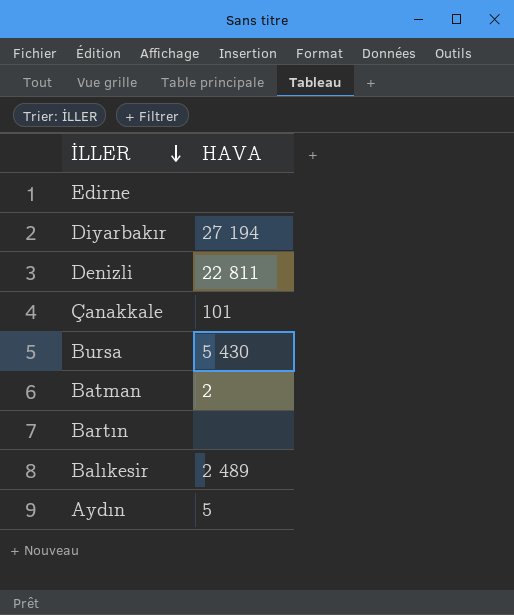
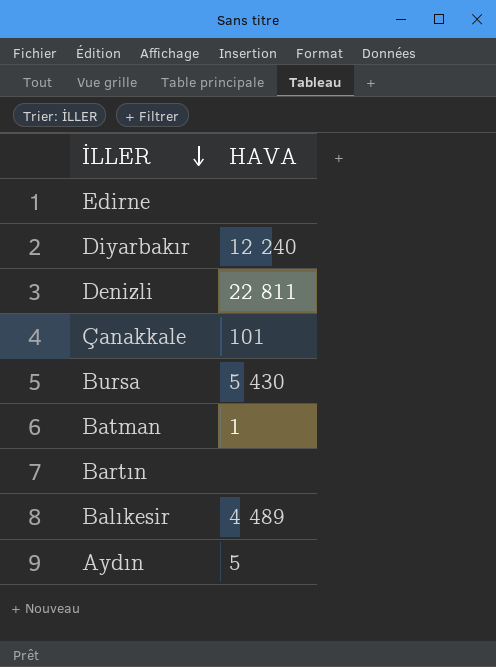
Diyarbakır | HAVA: 27 194 -> 12 240
Batman | HAVA: 2 -> 1
Balıkesir | HAVA: 2 489 -> 4 489

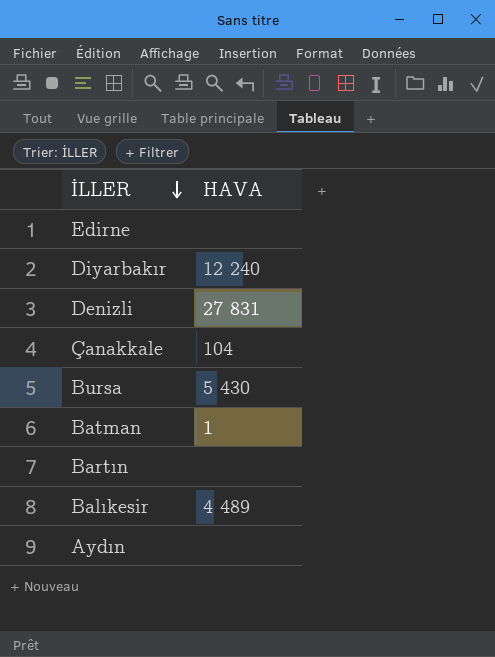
Denizli | HAVA: 22 811 -> 27 831
Çanakkale | HAVA: 101 -> 104
Aydın | HAVA: 5 -> none

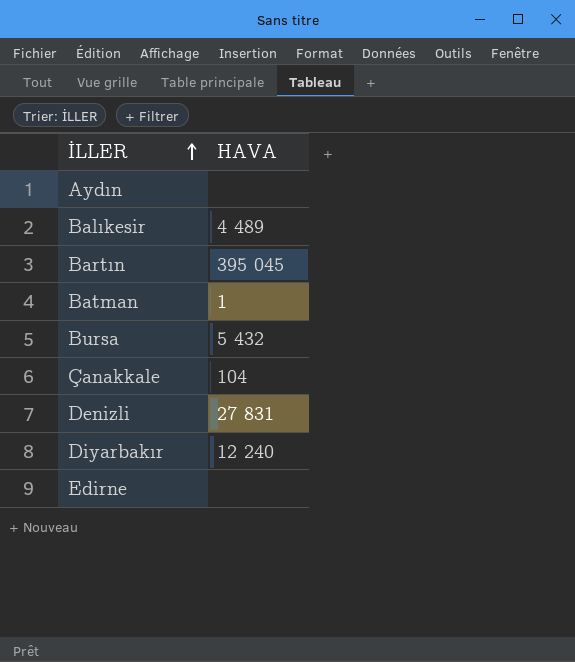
row order: İLLER descending -> İLLER ascending
Bartın | HAVA: none -> 395 045
Bursa | HAVA: 5 430 -> 5 432

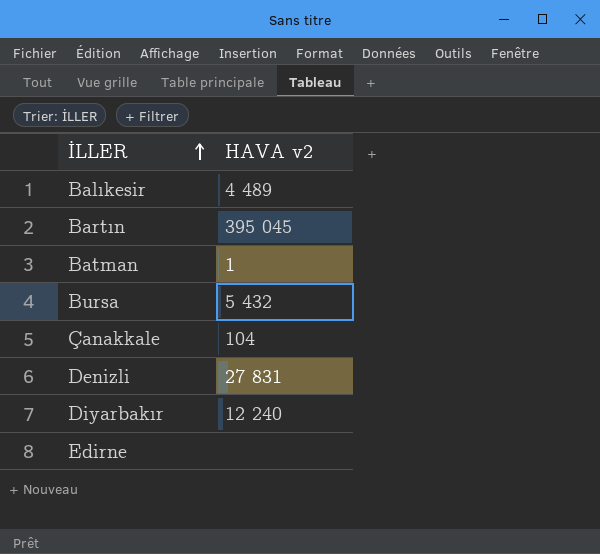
column name: HAVA -> HAVA v2
row Aydın: none -> none

